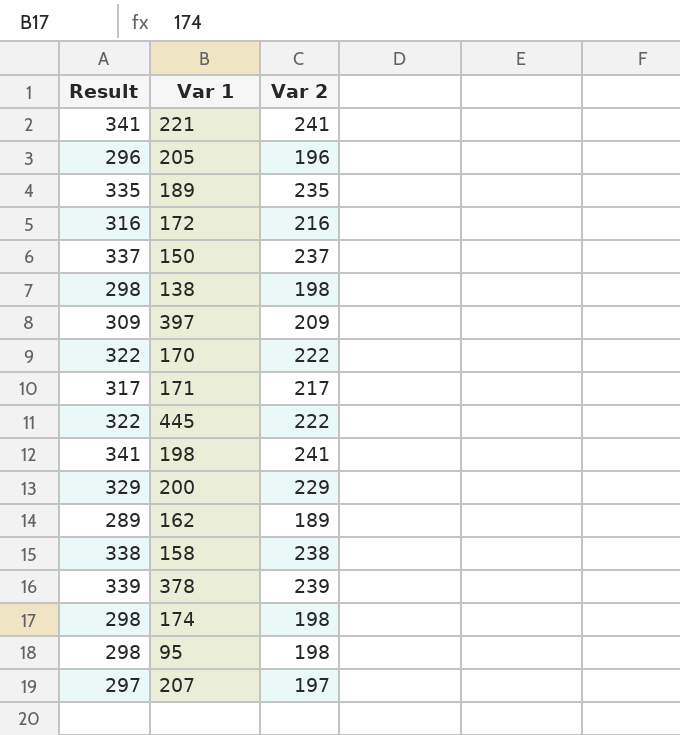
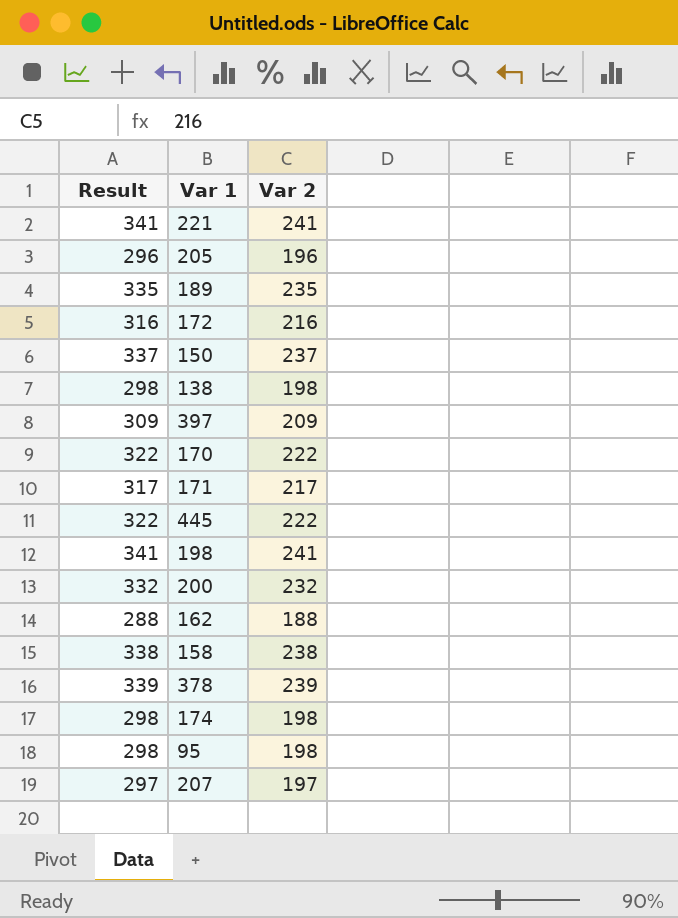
200 | Result: 329 -> 332
200 | Var 2: 229 -> 232
162 | Result: 289 -> 288
162 | Var 2: 189 -> 188

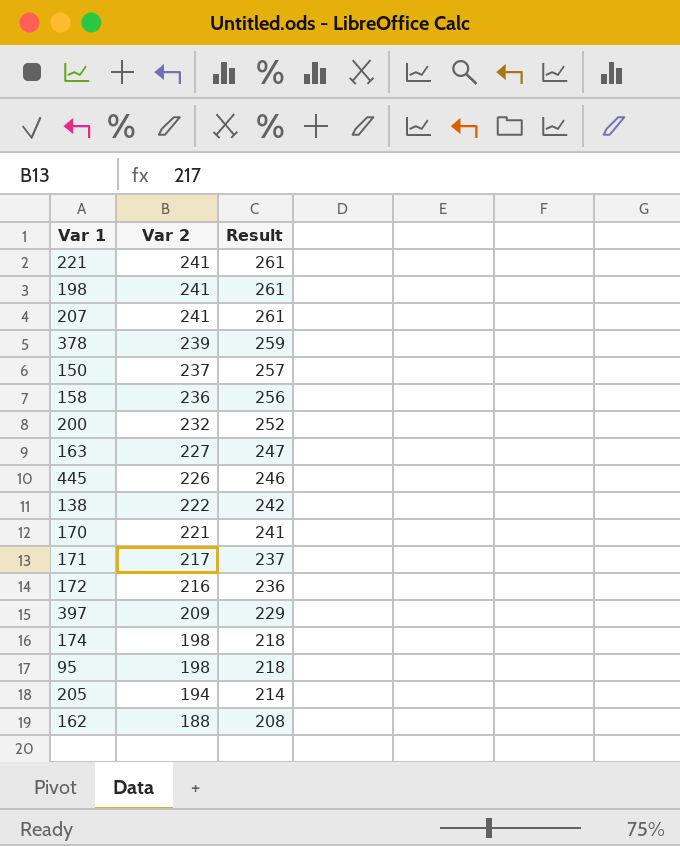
row order: none -> Var 2 descending
column Result | formula: [Var 2] + 100 -> [Var 2] + 20
column Result | position: 1 -> 3
row 189: 335 | 235 -> none
207 | Var 2: 197 -> 241
158 | Var 2: 238 -> 236
row 163: none -> 227 | 247
445 | Var 2: 222 -> 226
138 | Var 2: 198 -> 222
170 | Var 2: 222 -> 221
205 | Var 2: 196 -> 194

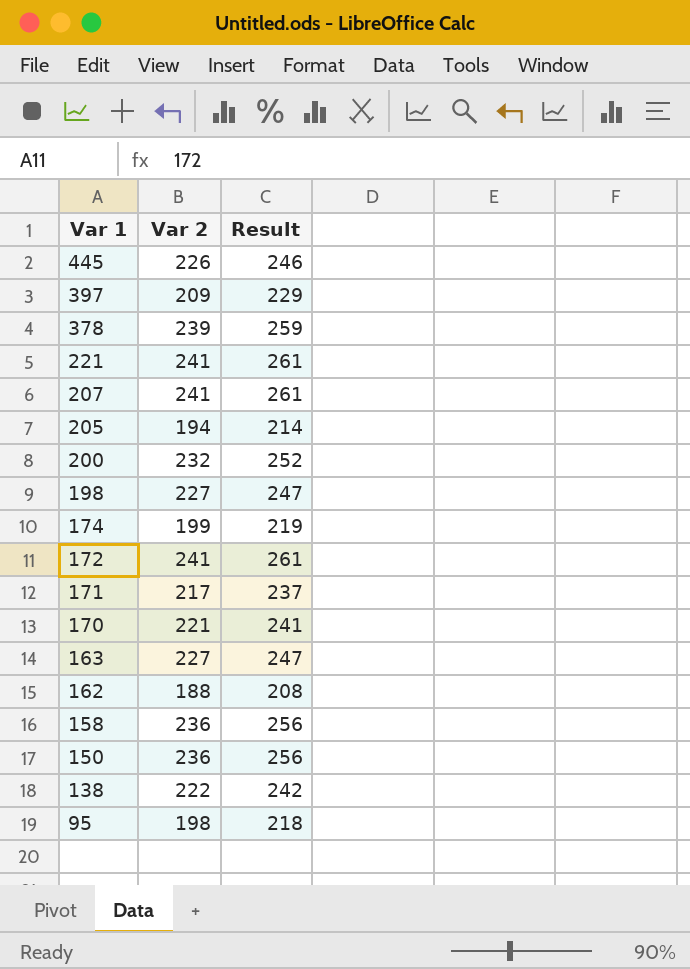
row order: Var 2 descending -> Var 1 descending
198 | Var 2: 241 -> 227
198 | Result: 261 -> 247
174 | Var 2: 198 -> 199
174 | Result: 218 -> 219
172 | Var 2: 216 -> 241
172 | Result: 236 -> 261
150 | Var 2: 237 -> 236
150 | Result: 257 -> 256

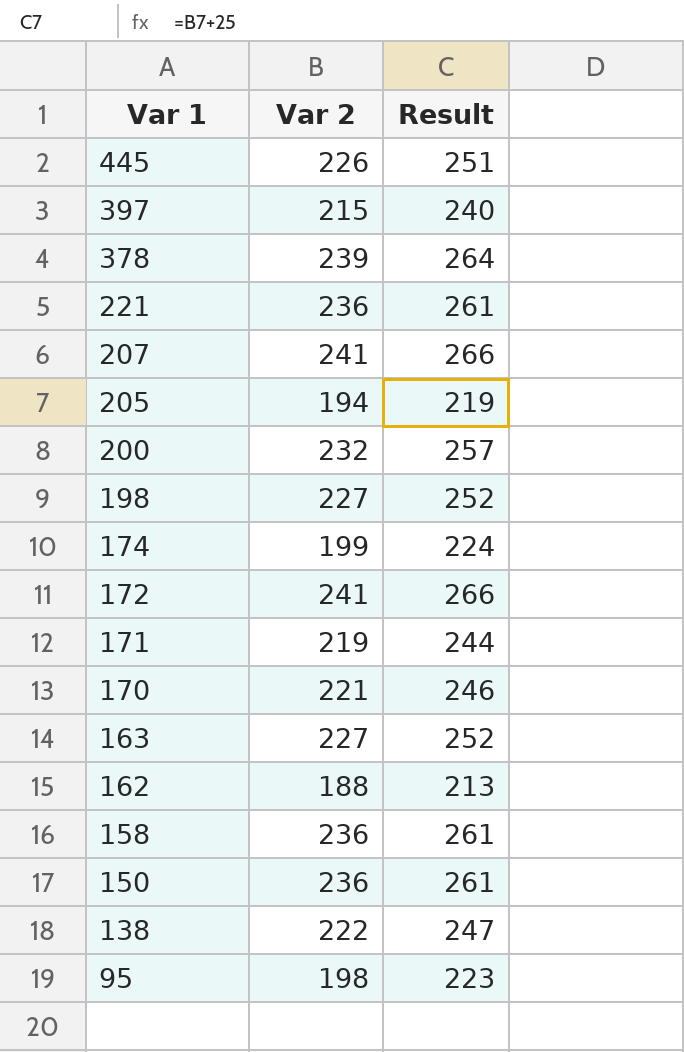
column Result | formula: [Var 2] + 20 -> [Var 2] + 25
397 | Var 2: 209 -> 215
221 | Var 2: 241 -> 236
171 | Var 2: 217 -> 219

